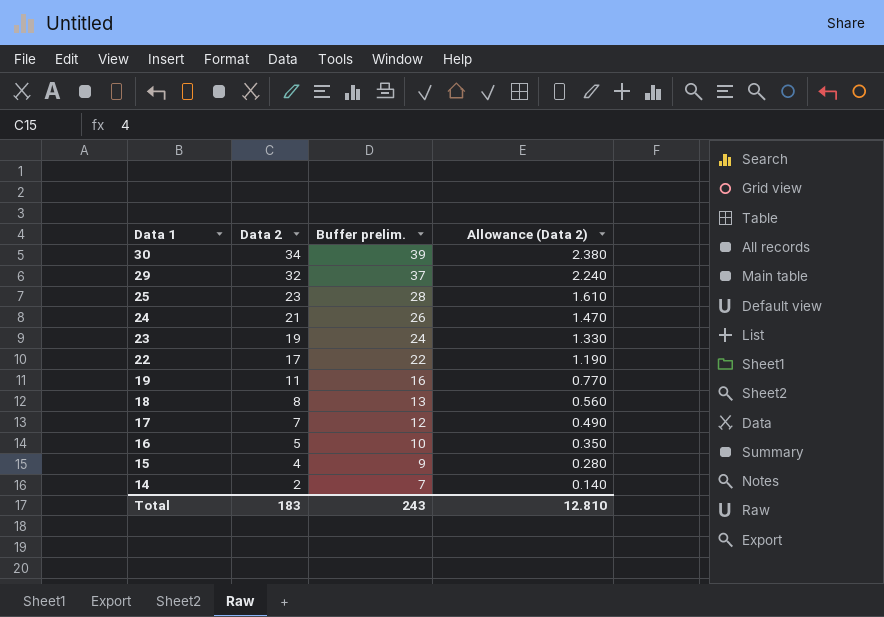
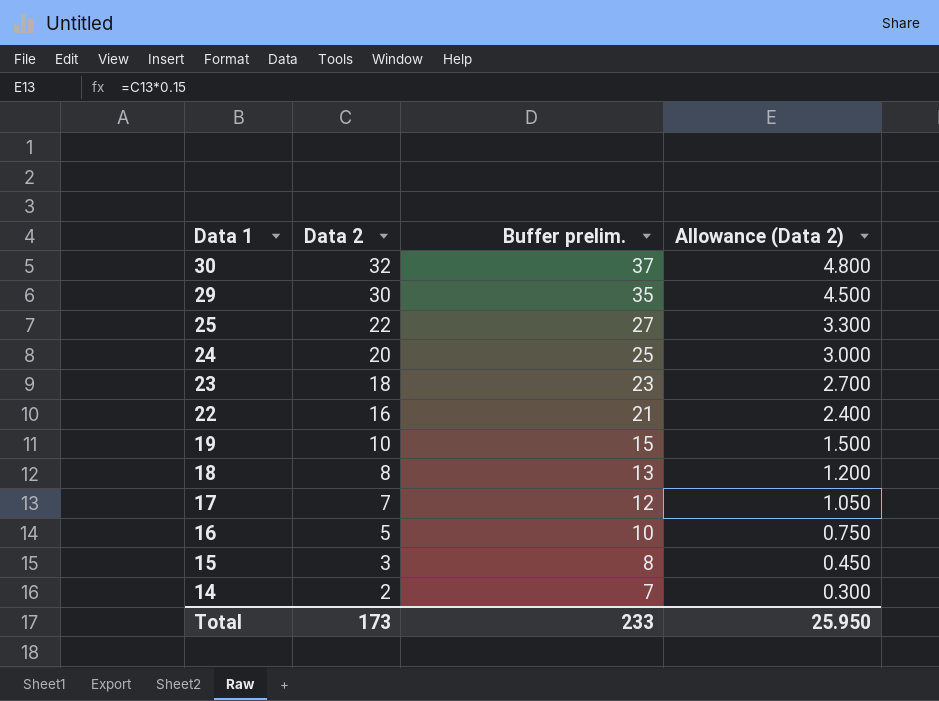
column Allowance (Data 2) | formula: [Data 2] * 0.07 -> [Data 2] * 0.15
30 | Data 2: 34 -> 32
30 | Buffer prelim.: 39 -> 37
29 | Data 2: 32 -> 30
29 | Buffer prelim.: 37 -> 35
25 | Data 2: 23 -> 22
25 | Buffer prelim.: 28 -> 27
24 | Data 2: 21 -> 20
24 | Buffer prelim.: 26 -> 25
23 | Data 2: 19 -> 18
23 | Buffer prelim.: 24 -> 23
22 | Data 2: 17 -> 16
22 | Buffer prelim.: 22 -> 21
19 | Data 2: 11 -> 10
19 | Buffer prelim.: 16 -> 15
15 | Data 2: 4 -> 3
15 | Buffer prelim.: 9 -> 8
Total | Data 2: 183 -> 173
Total | Buffer prelim.: 243 -> 233
Total | Allowance (Data 2): 12.810 -> 25.950

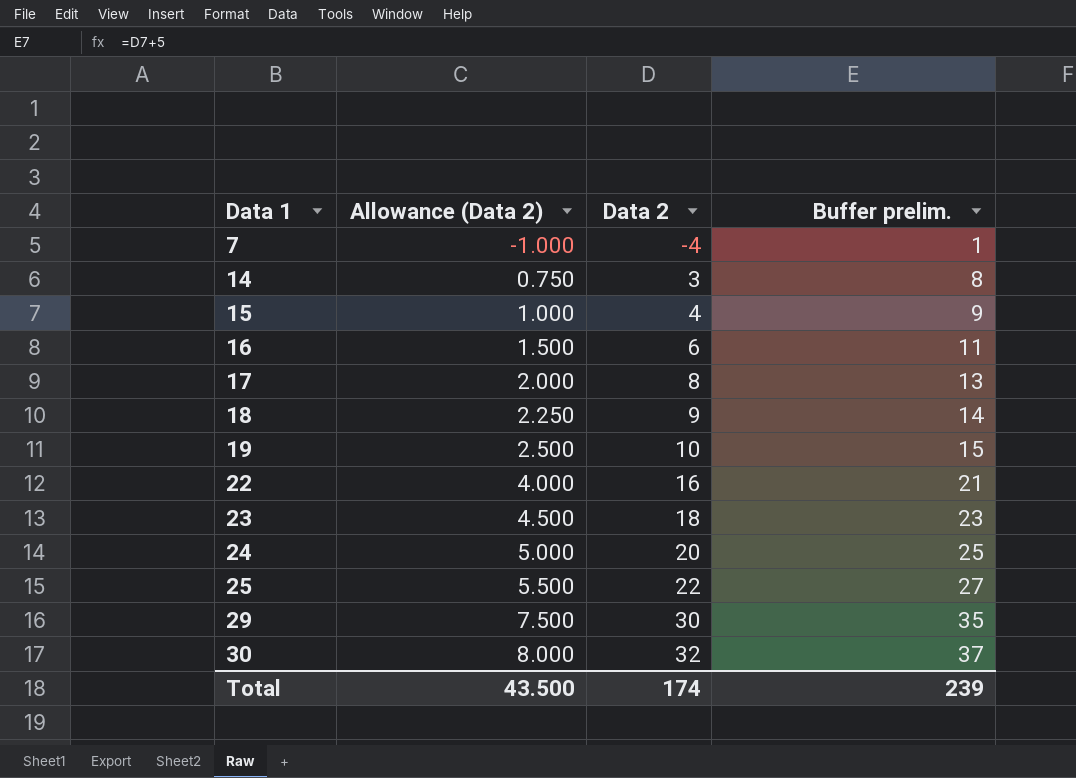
row order: Data 1 descending -> Data 1 ascending
column Allowance (Data 2) | formula: [Data 2] * 0.15 -> [Data 2] * 0.25
column Allowance (Data 2) | position: 4 -> 2
row 7: none -> -1.000 | -4 | 1
14 | Data 2: 2 -> 3
14 | Buffer prelim.: 7 -> 8
15 | Data 2: 3 -> 4
15 | Buffer prelim.: 8 -> 9
16 | Data 2: 5 -> 6
16 | Buffer prelim.: 10 -> 11
17 | Data 2: 7 -> 8
17 | Buffer prelim.: 12 -> 13
18 | Data 2: 8 -> 9
18 | Buffer prelim.: 13 -> 14
Total | Allowance (Data 2): 25.950 -> 43.500
Total | Data 2: 173 -> 174
Total | Buffer prelim.: 233 -> 239

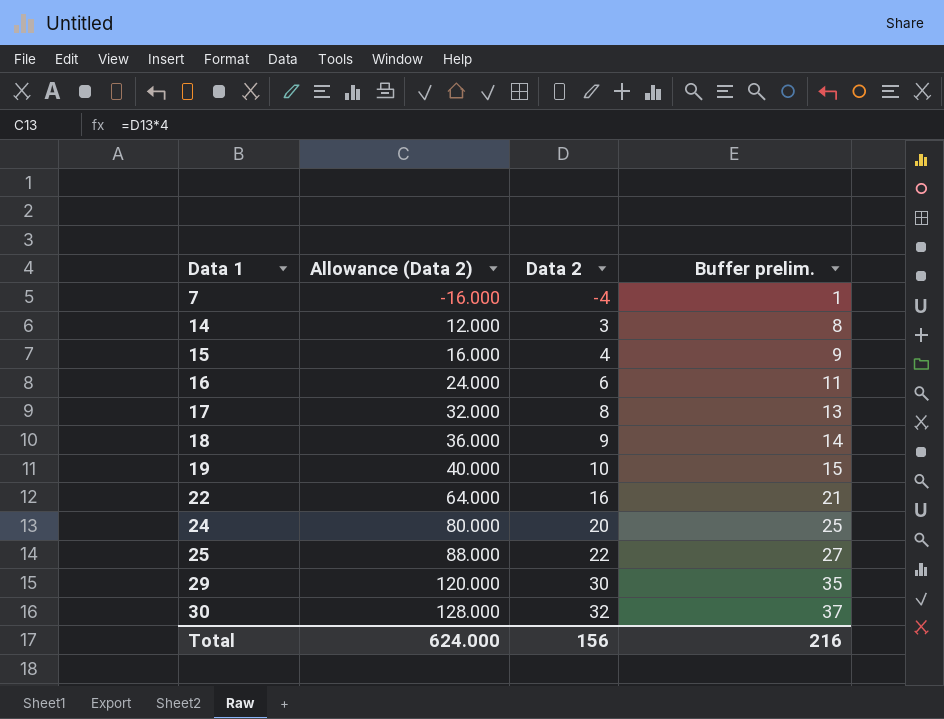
column Allowance (Data 2) | formula: [Data 2] * 0.25 -> [Data 2] * 4
row 23: 4.500 | 18 | 23 -> none
Total | Allowance (Data 2): 43.500 -> 624.000
Total | Data 2: 174 -> 156
Total | Buffer prelim.: 239 -> 216

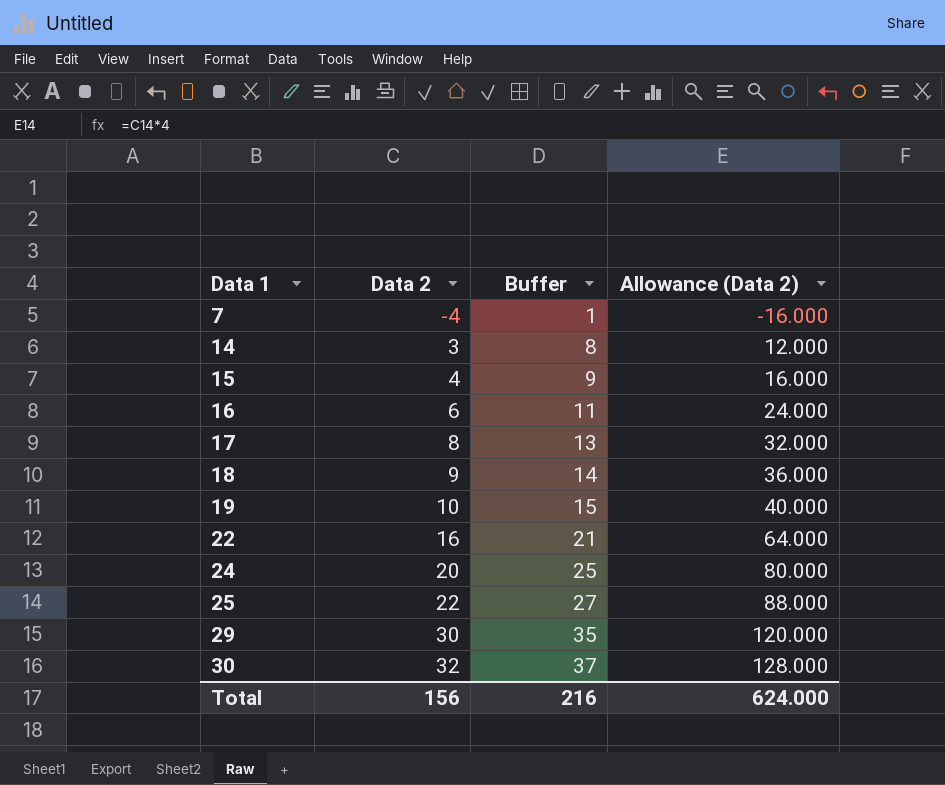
column name: Buffer prelim. -> Buffer
column Allowance (Data 2) | position: 2 -> 4

